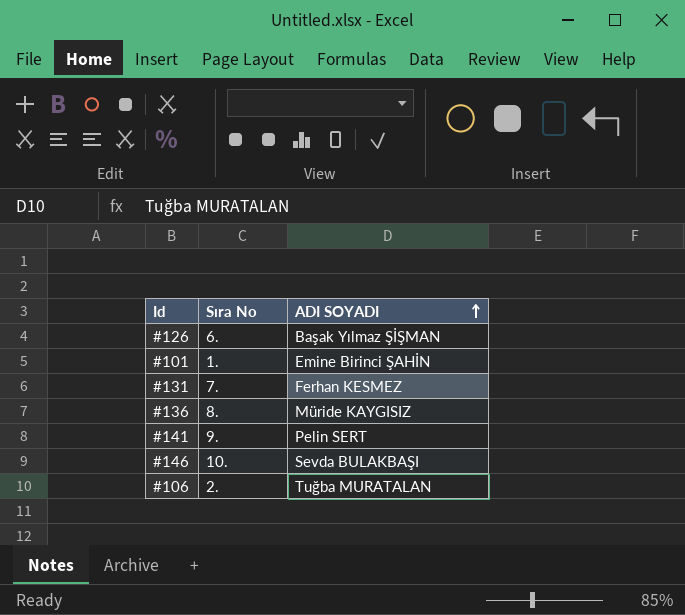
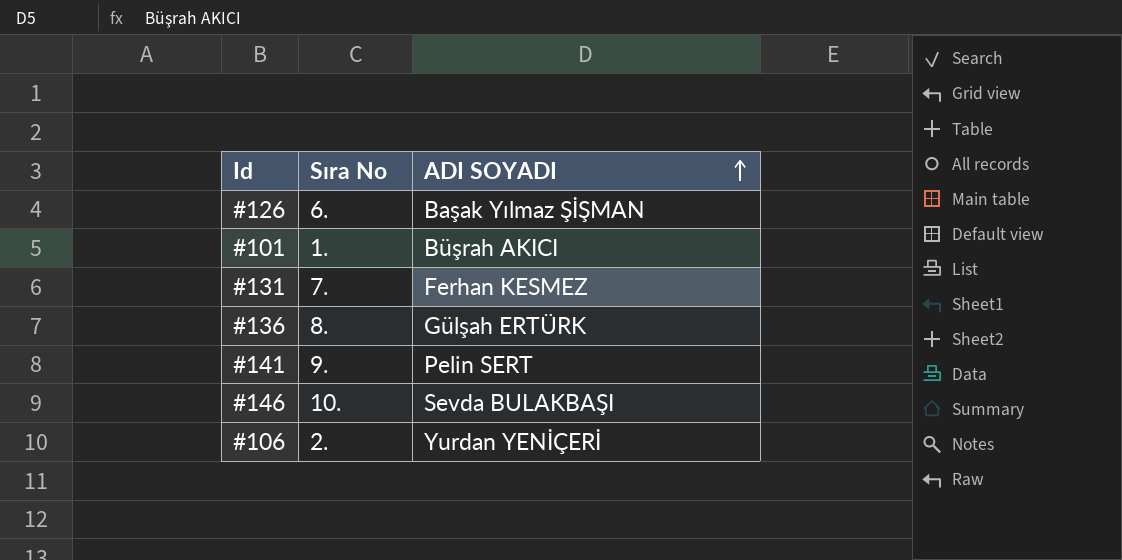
#101 | ADI SOYADI: Emine Birinci ŞAHİN -> Büşrah AKICI
#136 | ADI SOYADI: Müride KAYGISIZ -> Gülşah ERTÜRK
#106 | ADI SOYADI: Tuğba MURATALAN -> Yurdan YENİÇERİ

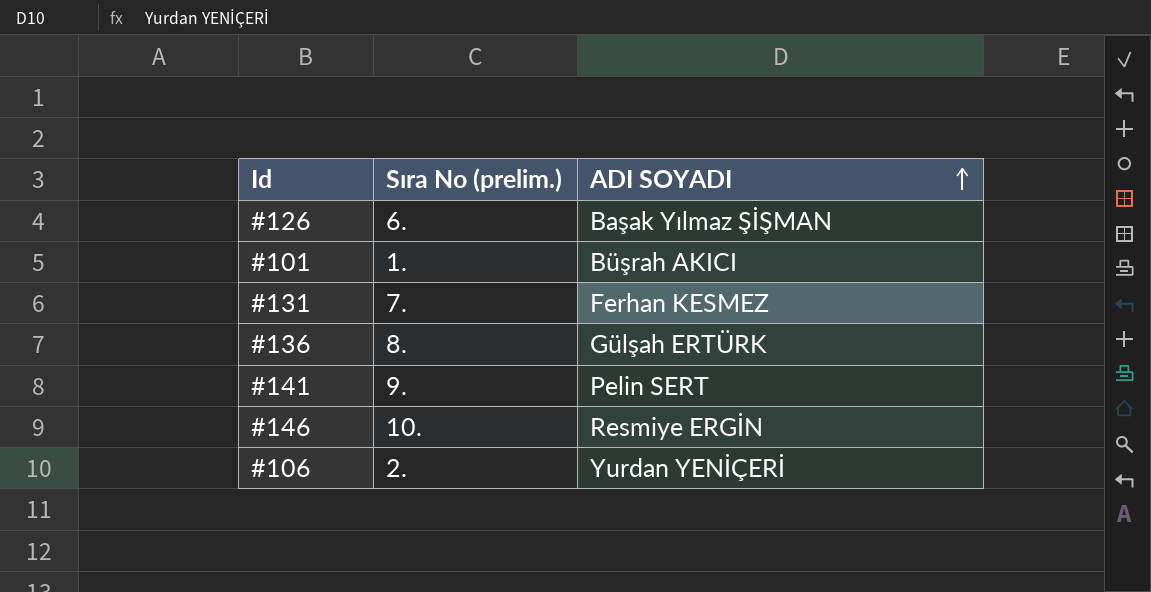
column name: Sıra No -> Sıra No (prelim.)
#146 | ADI SOYADI: Sevda BULAKBAŞI -> Resmiye ERGİN

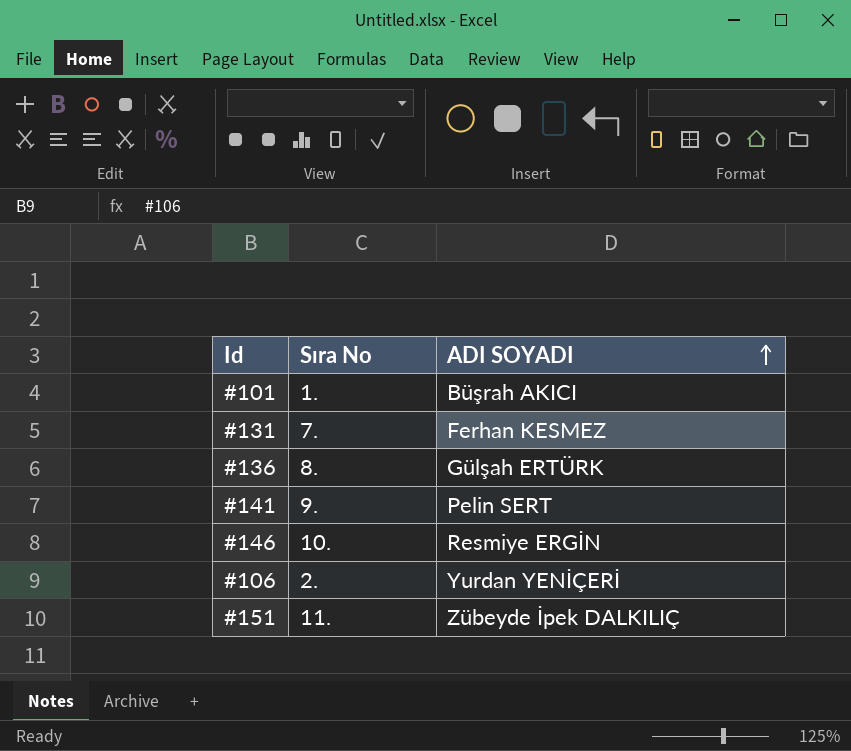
column name: Sıra No (prelim.) -> Sıra No
row #126: 6. | Başak Yılmaz ŞİŞMAN -> none
row #151: none -> 11. | Zübeyde İpek DALKILIÇ

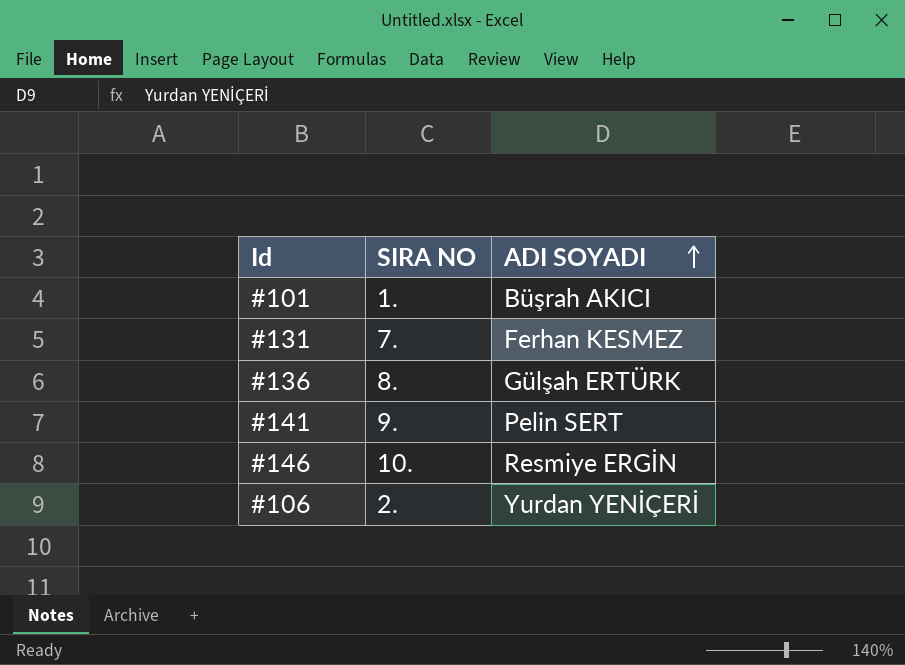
column name: Sıra No -> SIRA NO
row #151: 11. | Zübeyde İpek DALKILIÇ -> none

